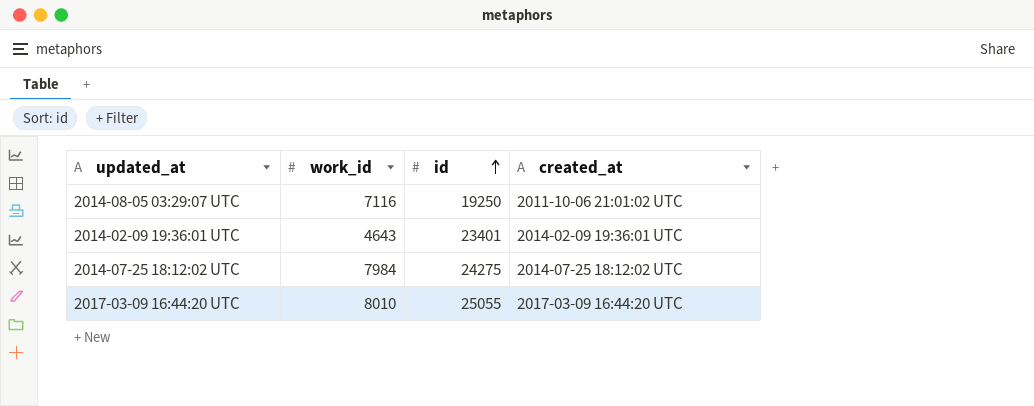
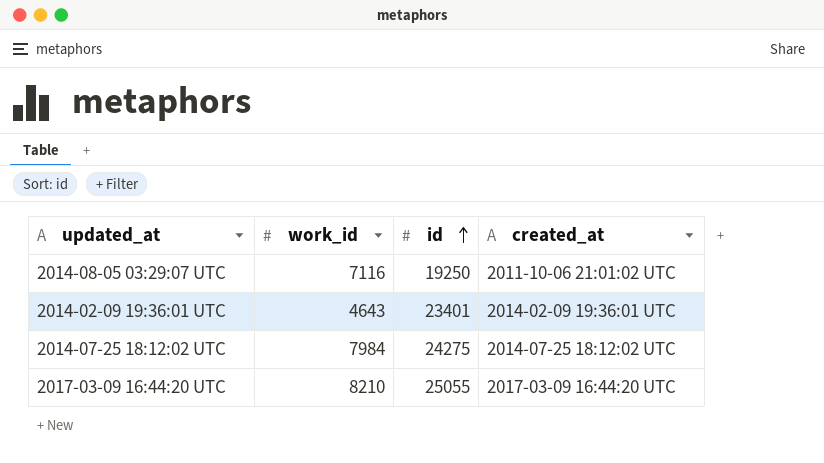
2017-03-09 16:44:20 UTC | work_id: 8010 -> 8210

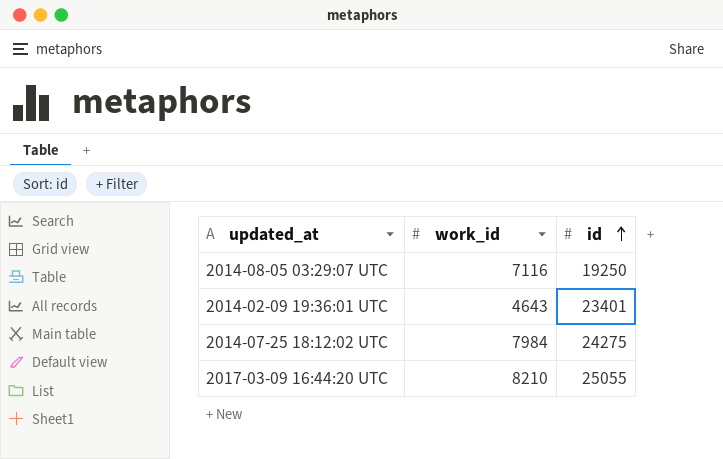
column created_at | position: 4 -> none

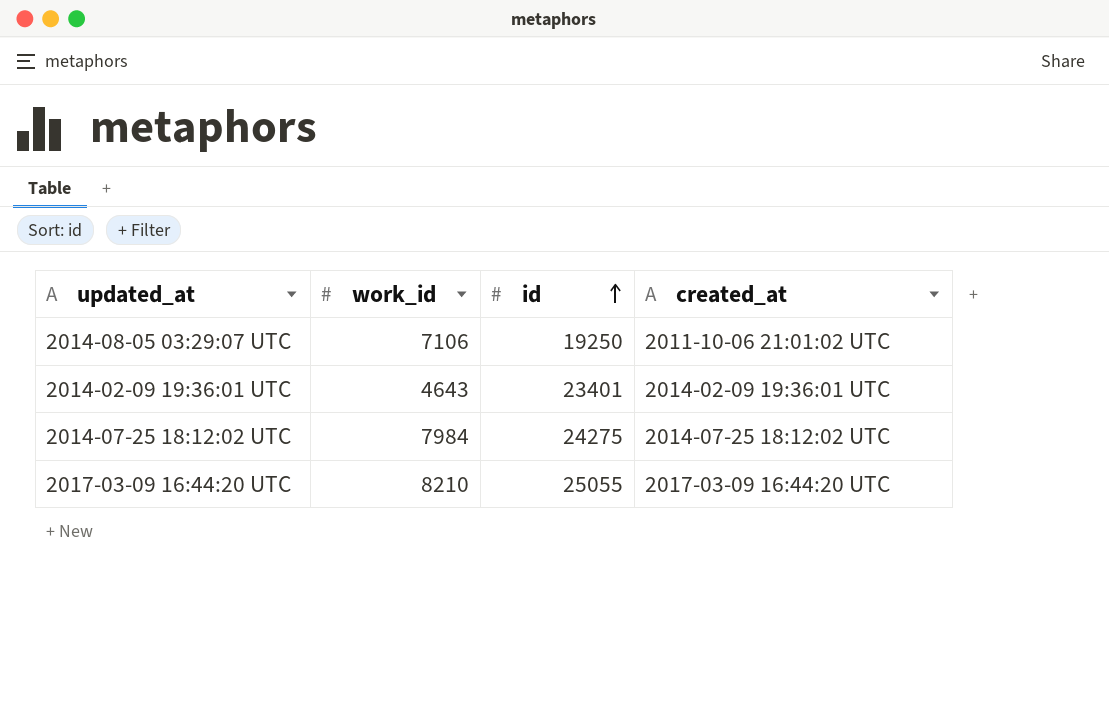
column created_at | position: none -> 4
2014-08-05 03:29:07 UTC | work_id: 7116 -> 7106

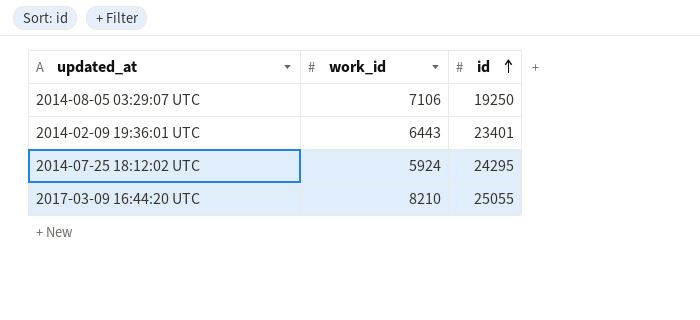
column created_at | position: 4 -> none
2014-02-09 19:36:01 UTC | work_id: 4643 -> 6443
2014-07-25 18:12:02 UTC | work_id: 7984 -> 5924
2014-07-25 18:12:02 UTC | id: 24275 -> 24295

